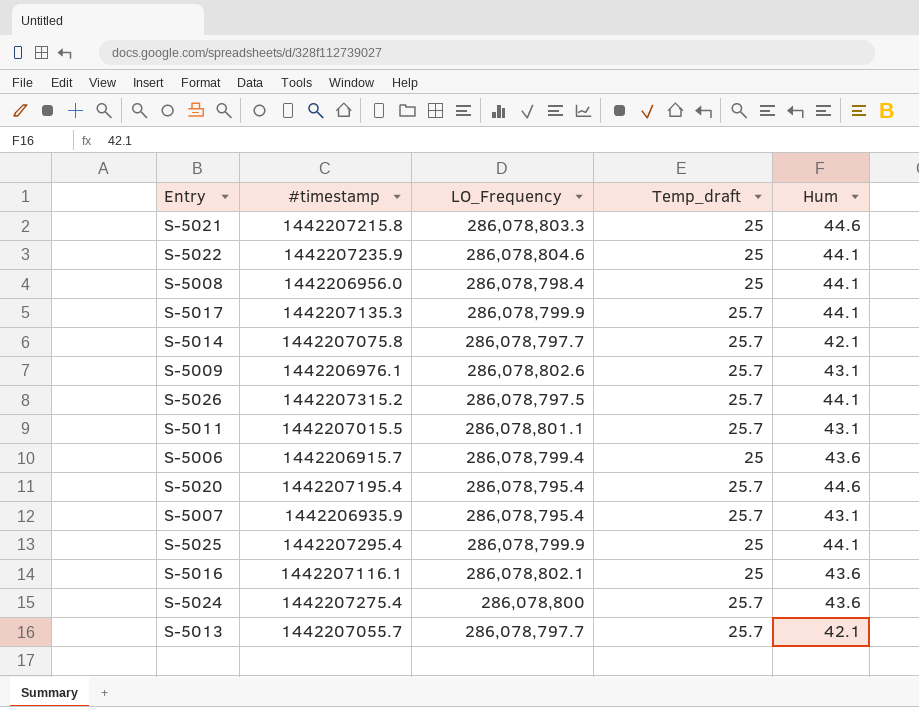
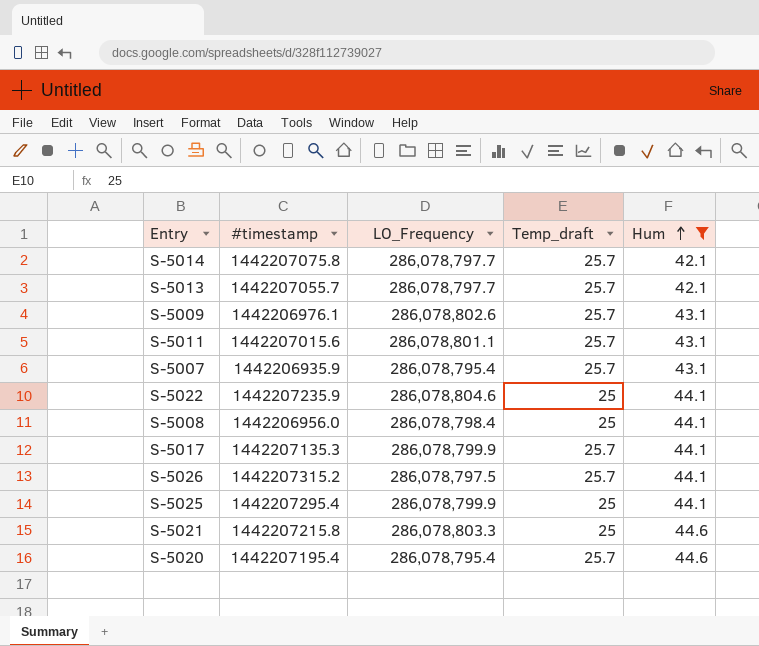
filter: none -> Hum != 43.6
row order: none -> Hum ascending
S-5011 | #timestamp: 1442207015.5 -> 1442207015.6

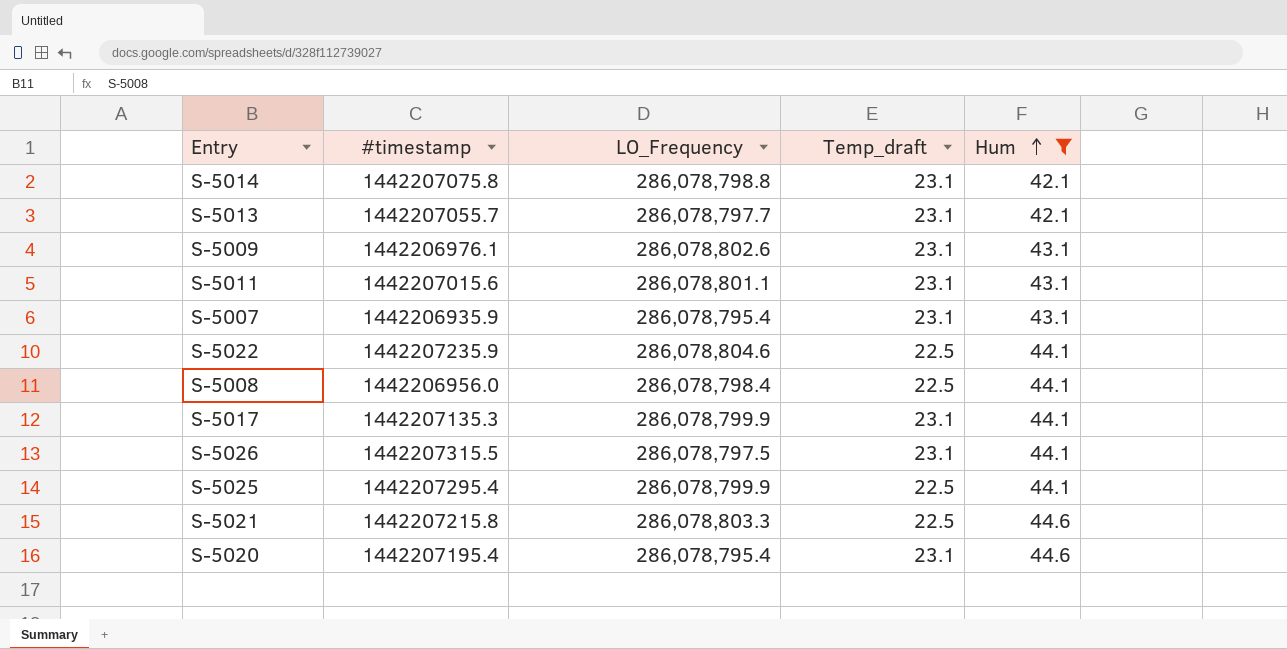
S-5014 | LO_Frequency: 286,078,797.7 -> 286,078,798.8
S-5014 | Temp_draft: 25.7 -> 23.1
S-5013 | Temp_draft: 25.7 -> 23.1
S-5009 | Temp_draft: 25.7 -> 23.1
S-5011 | Temp_draft: 25.7 -> 23.1
S-5007 | Temp_draft: 25.7 -> 23.1
S-5022 | Temp_draft: 25 -> 22.5
S-5008 | Temp_draft: 25 -> 22.5
S-5017 | Temp_draft: 25.7 -> 23.1
S-5026 | #timestamp: 1442207315.2 -> 1442207315.5
S-5026 | Temp_draft: 25.7 -> 23.1
S-5025 | Temp_draft: 25 -> 22.5
S-5021 | Temp_draft: 25 -> 22.5
S-5020 | Temp_draft: 25.7 -> 23.1

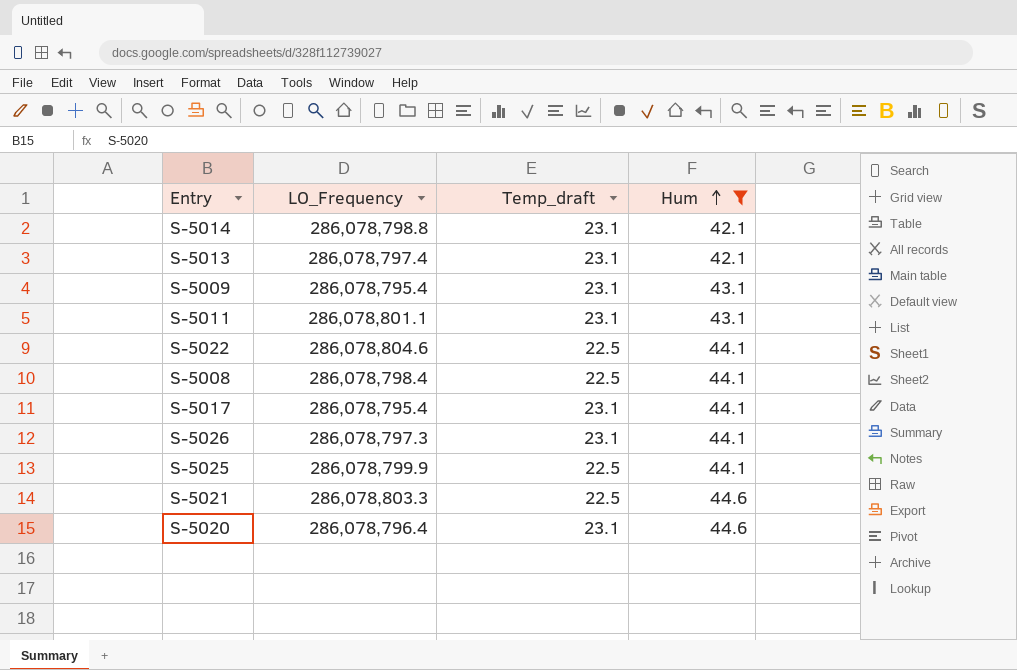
column #timestamp | position: 2 -> none
row S-5007: 1442206935.9 | 286,078,795.4 | 23.1 | 43.1 -> none
S-5013 | LO_Frequency: 286,078,797.7 -> 286,078,797.4
S-5009 | LO_Frequency: 286,078,802.6 -> 286,078,795.4
S-5017 | LO_Frequency: 286,078,799.9 -> 286,078,795.4
S-5026 | LO_Frequency: 286,078,797.5 -> 286,078,797.3
S-5020 | LO_Frequency: 286,078,795.4 -> 286,078,796.4

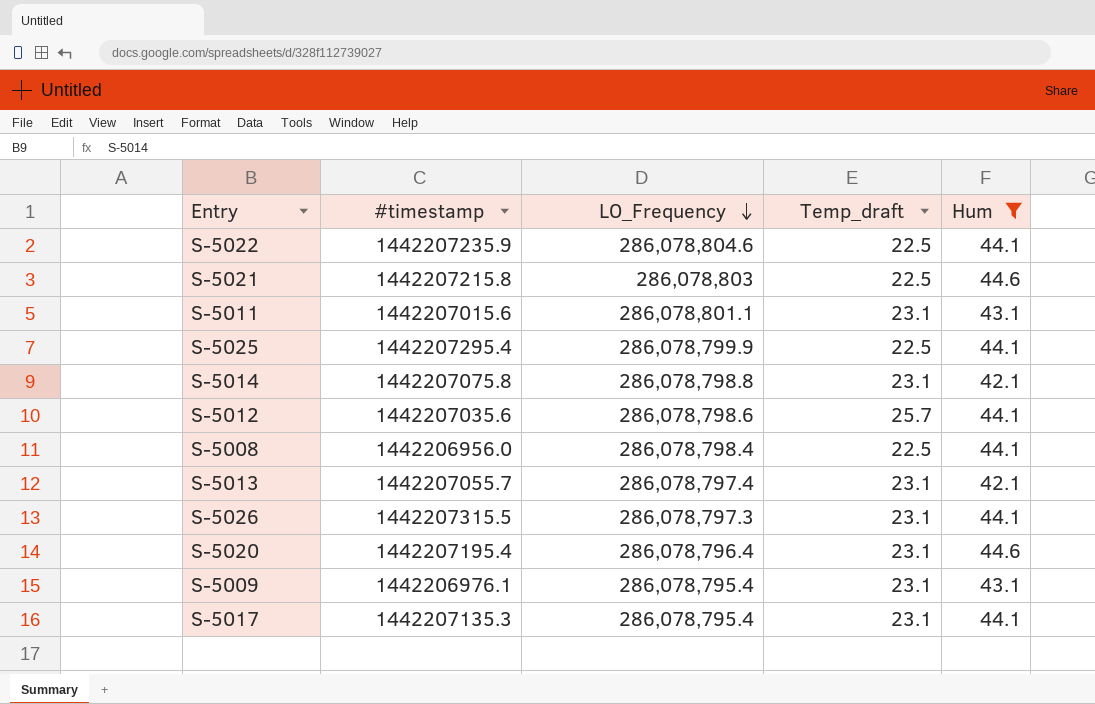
row order: Hum ascending -> LO_Frequency descending
column #timestamp | position: none -> 2
S-5021 | LO_Frequency: 286,078,803.3 -> 286,078,803
row S-5012: none -> 1442207035.6 | 286,078,798.6 | 25.7 | 44.1

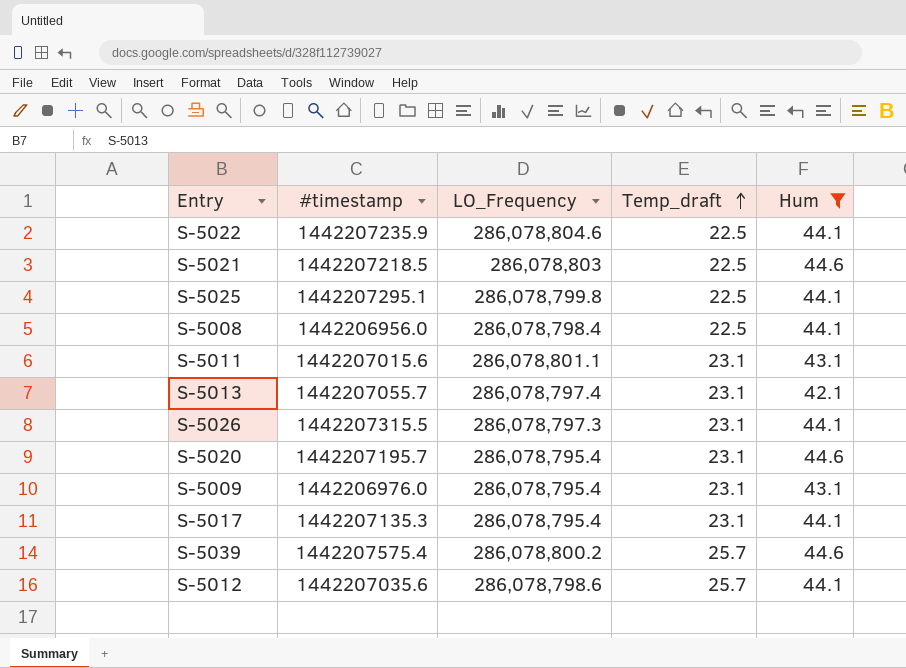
row order: LO_Frequency descending -> Temp_draft ascending
row S-5014: 1442207075.8 | 286,078,798.8 | 23.1 | 42.1 -> none
S-5021 | #timestamp: 1442207215.8 -> 1442207218.5
S-5025 | #timestamp: 1442207295.4 -> 1442207295.1
S-5025 | LO_Frequency: 286,078,799.9 -> 286,078,799.8
S-5020 | #timestamp: 1442207195.4 -> 1442207195.7
S-5020 | LO_Frequency: 286,078,796.4 -> 286,078,795.4
S-5009 | #timestamp: 1442206976.1 -> 1442206976.0
row S-5039: none -> 1442207575.4 | 286,078,800.2 | 25.7 | 44.6

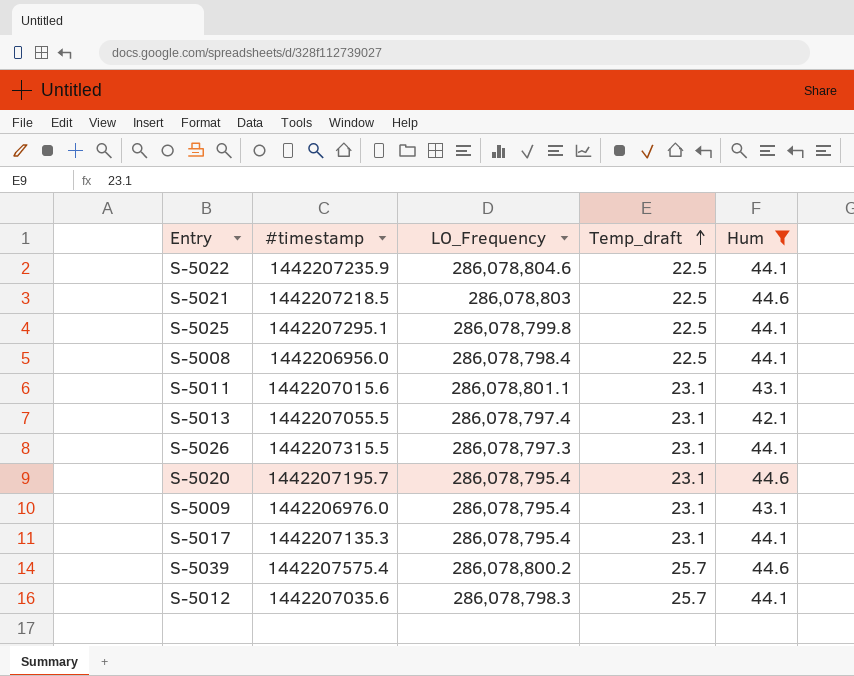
S-5013 | #timestamp: 1442207055.7 -> 1442207055.5
S-5012 | LO_Frequency: 286,078,798.6 -> 286,078,798.3

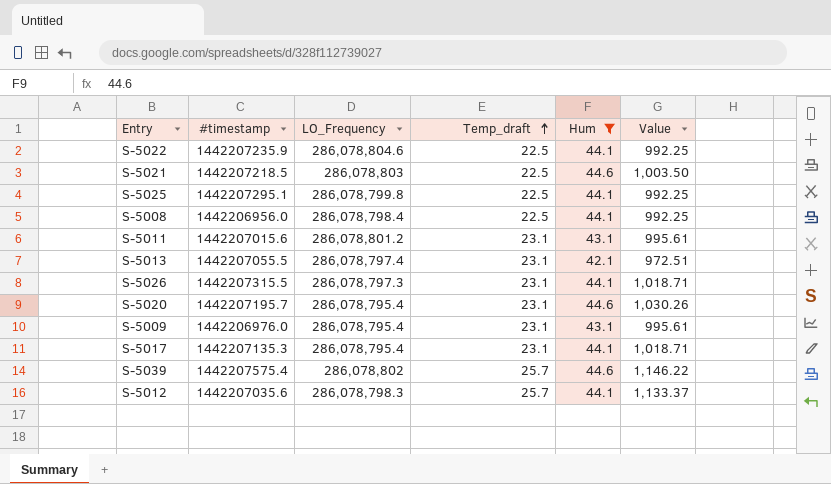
column Value | formula: none -> [Temp_draft] * [Hum]
S-5011 | LO_Frequency: 286,078,801.1 -> 286,078,801.2
S-5039 | LO_Frequency: 286,078,800.2 -> 286,078,802

